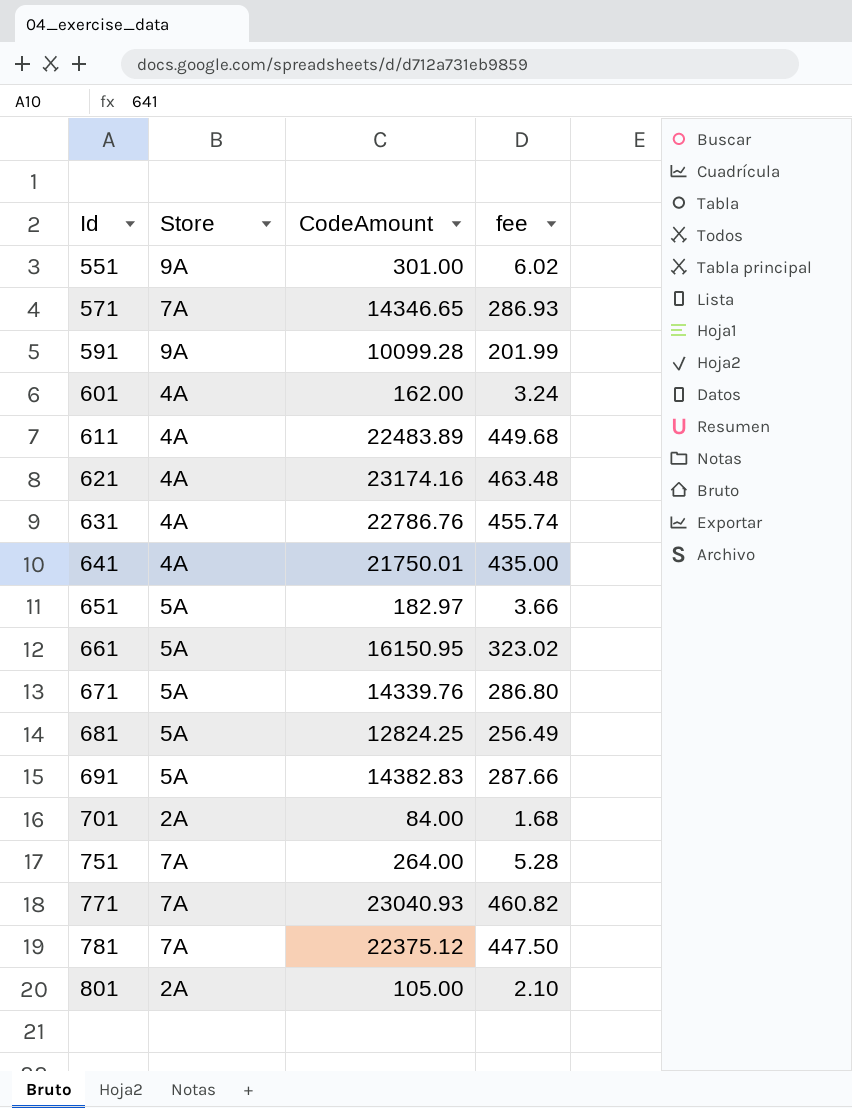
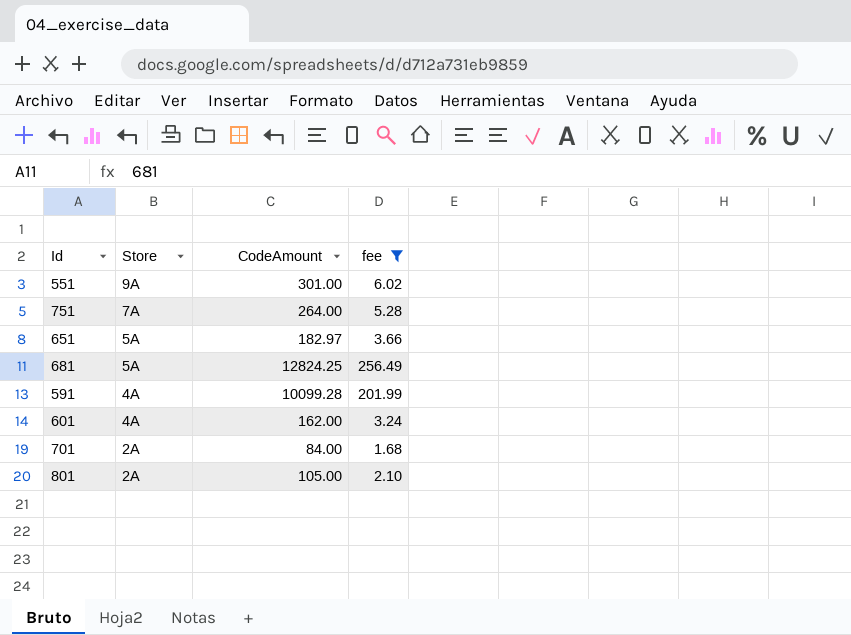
filter: none -> fee <= 256.49
row order: Id ascending -> Store descending
591 | Store: 9A -> 4A

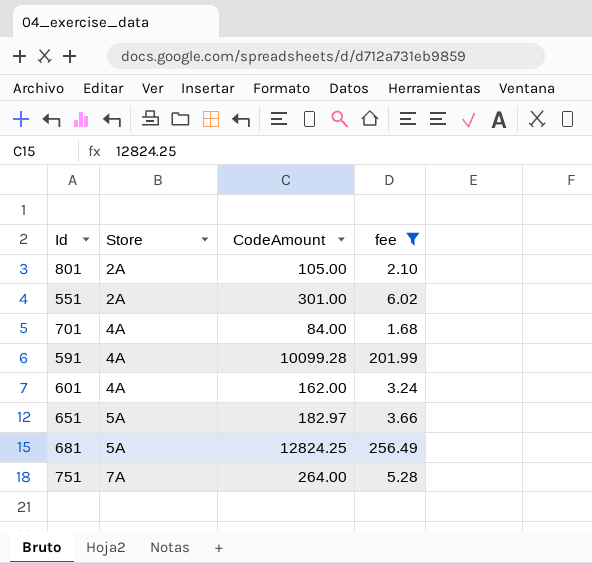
row order: Store descending -> Store ascending
551 | Store: 9A -> 2A
701 | Store: 2A -> 4A

